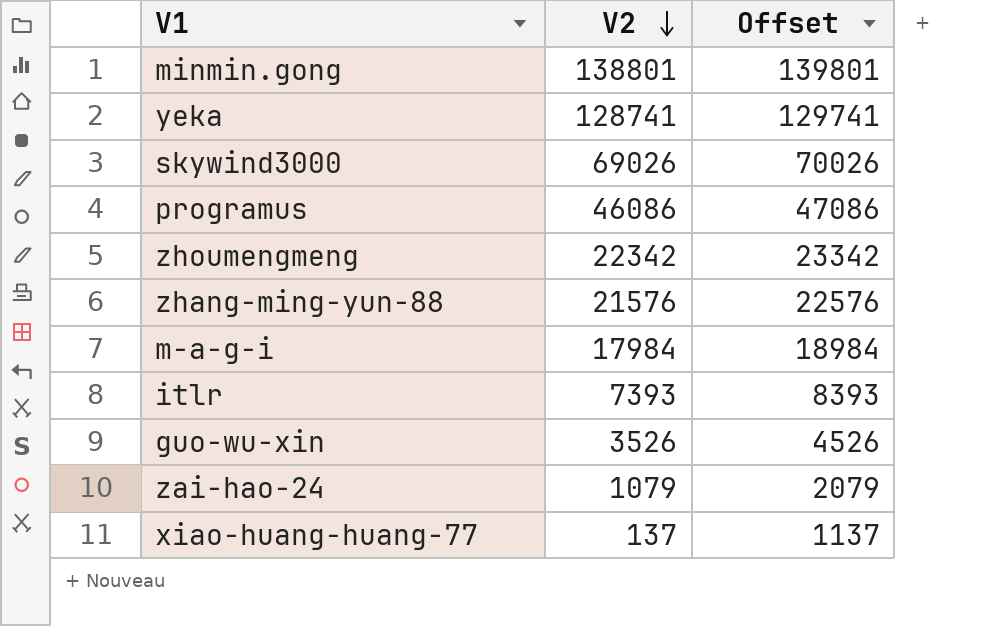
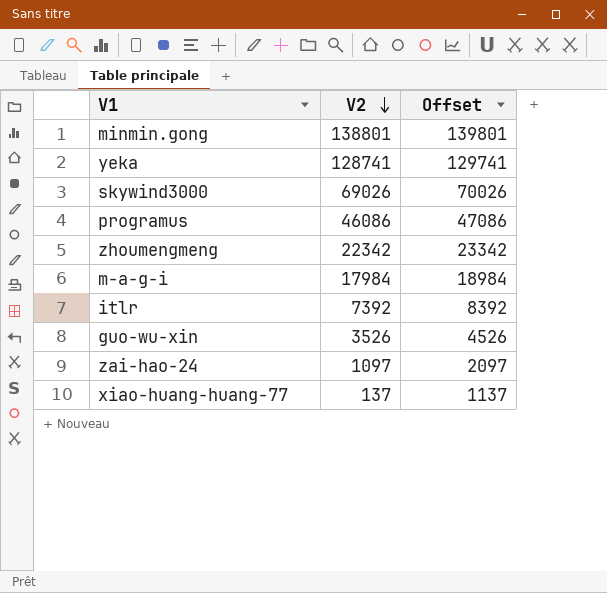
row zhang-ming-yun-88: 21576 | 22576 -> none
itlr | V2: 7393 -> 7392
itlr | Offset: 8393 -> 8392
zai-hao-24 | V2: 1079 -> 1097
zai-hao-24 | Offset: 2079 -> 2097

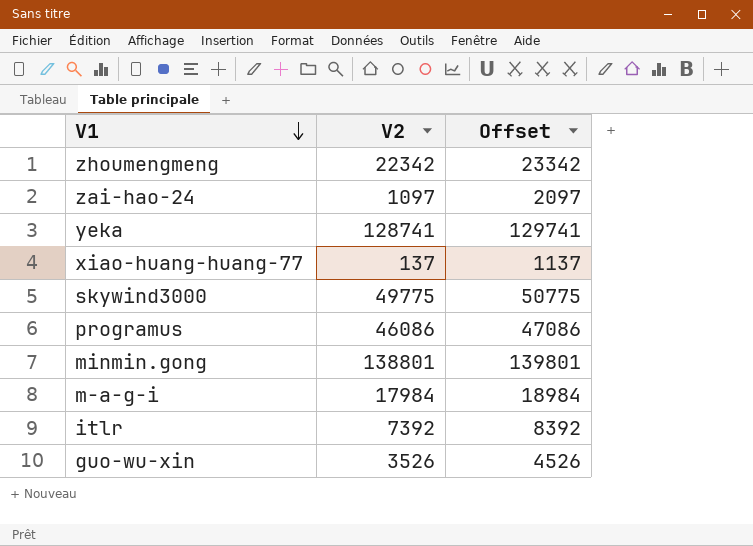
row order: V2 descending -> V1 descending
skywind3000 | V2: 69026 -> 49775
skywind3000 | Offset: 70026 -> 50775

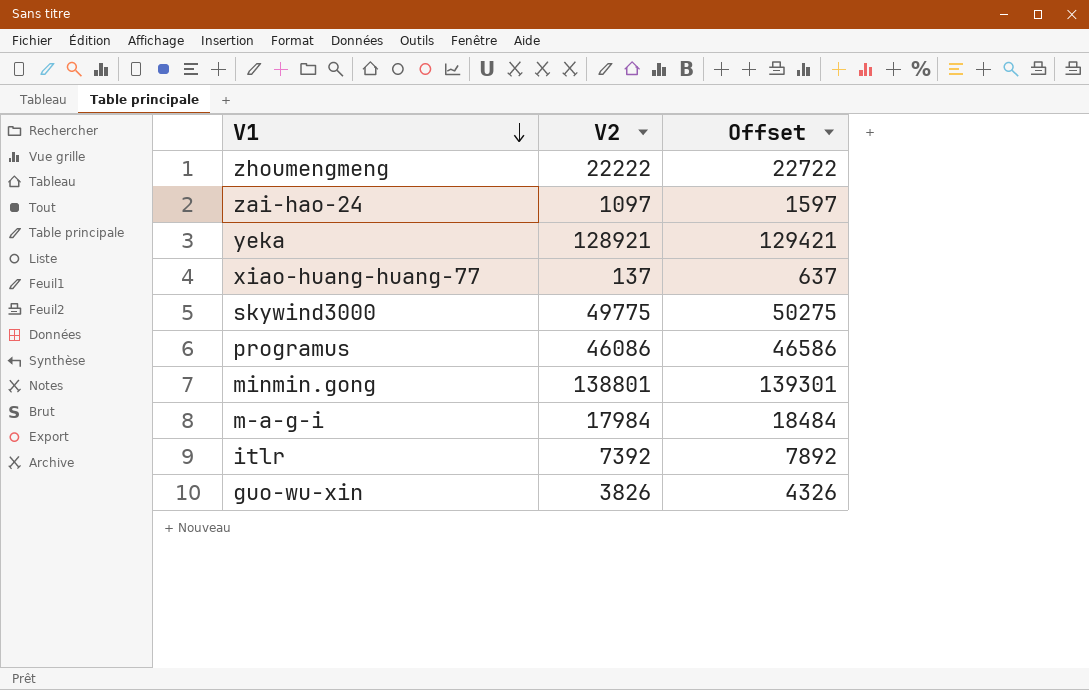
column Offset | formula: [V2] + 1000 -> [V2] + 500
zhoumengmeng | V2: 22342 -> 22222
yeka | V2: 128741 -> 128921
guo-wu-xin | V2: 3526 -> 3826

